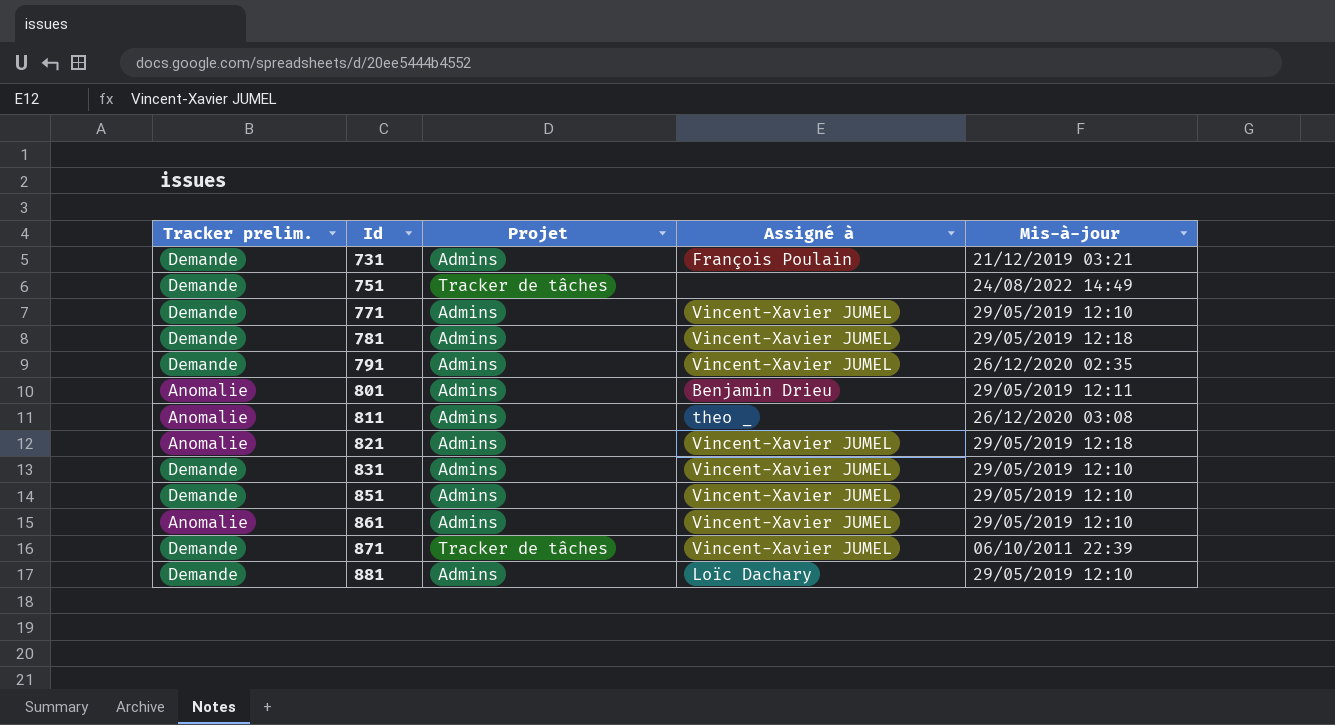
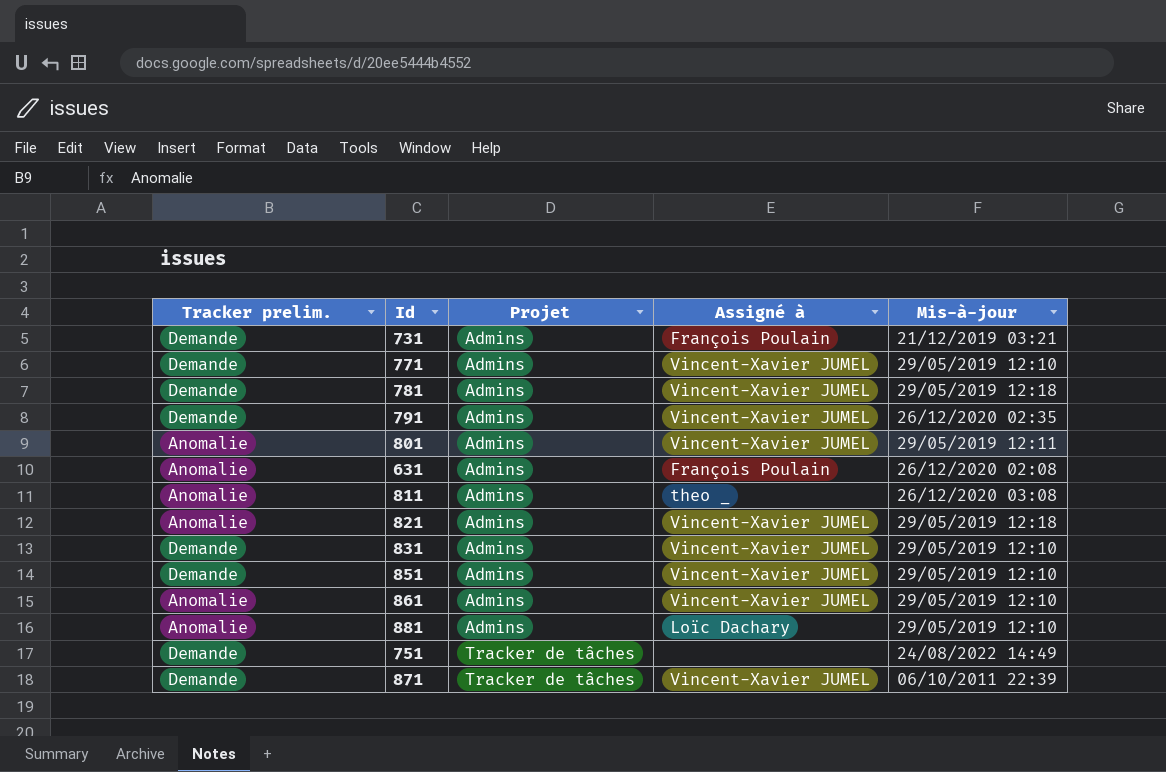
row order: Id ascending -> Projet ascending
801 | Assigné à: Benjamin Drieu -> Vincent-Xavier JUMEL
row 631: none -> Anomalie | Admins | François Poulain | 26/12/2020 02:08
881 | Tracker prelim.: Demande -> Anomalie

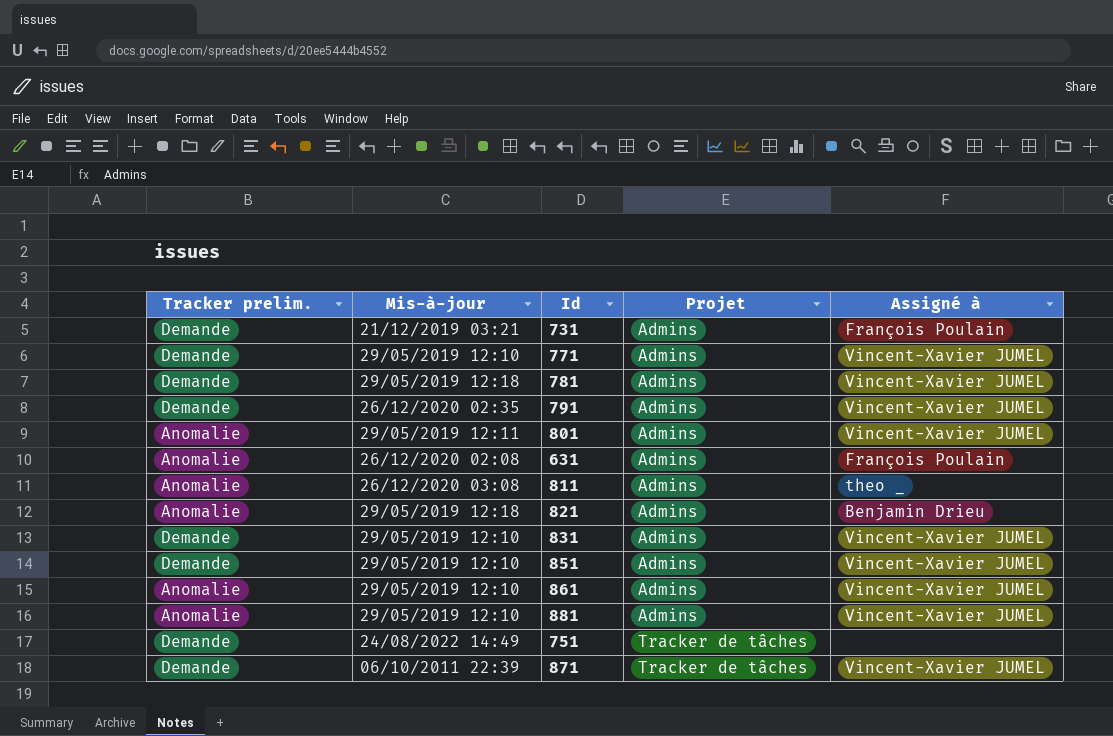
column Mis-à-jour | position: 5 -> 2
821 | Assigné à: Vincent-Xavier JUMEL -> Benjamin Drieu
881 | Assigné à: Loïc Dachary -> Vincent-Xavier JUMEL

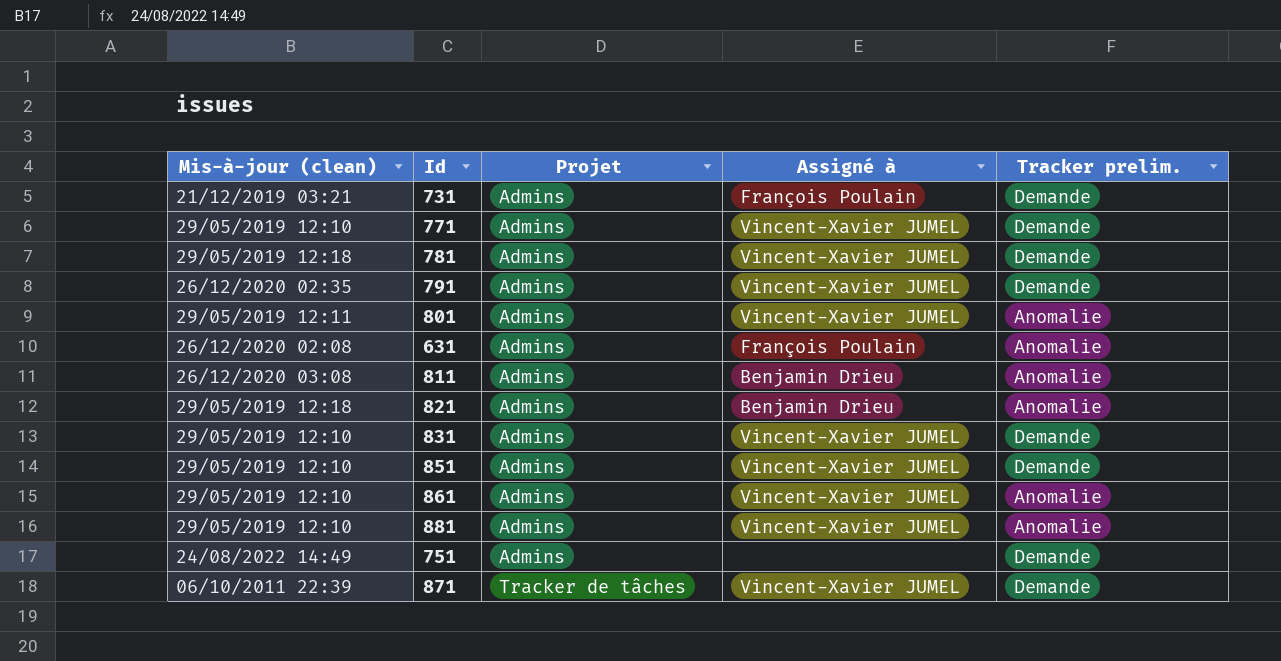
column name: Mis-à-jour -> Mis-à-jour (clean)
column Tracker prelim. | position: 1 -> 5
811 | Assigné à: theo _ -> Benjamin Drieu
751 | Projet: Tracker de tâches -> Admins

